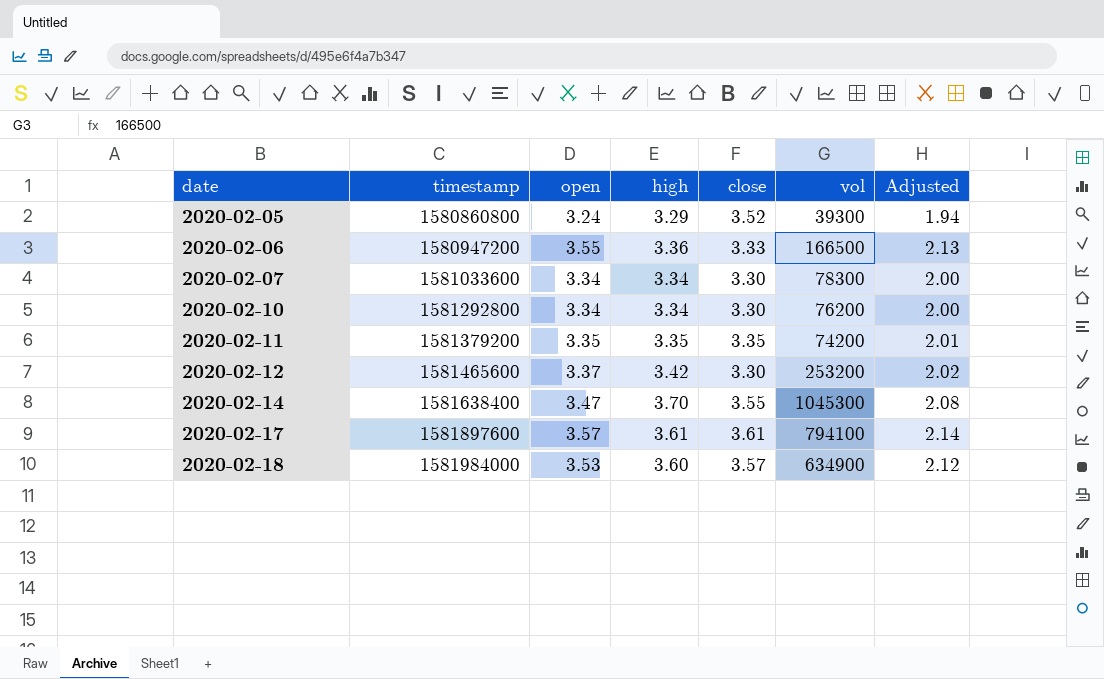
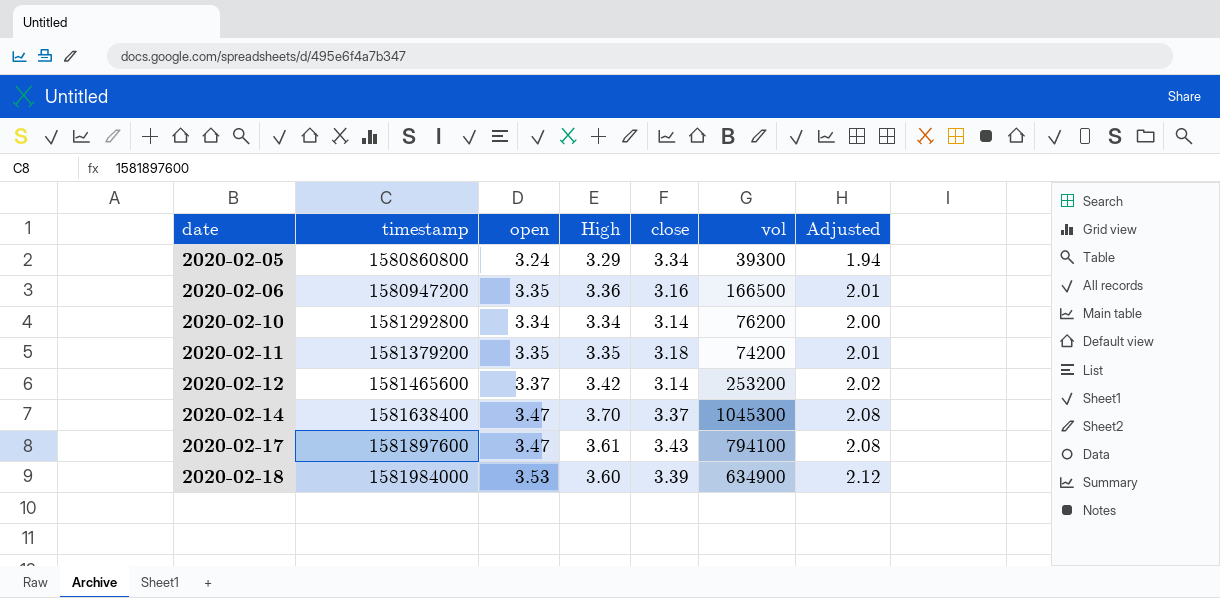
column name: high -> High
row 2020-02-07: 1581033600 | 3.34 | 3.34 | 3.30 | 78300 | 2.00 -> none
2020-02-05 | close: 3.52 -> 3.34
2020-02-06 | open: 3.55 -> 3.35
2020-02-06 | close: 3.33 -> 3.16
2020-02-06 | Adjusted: 2.13 -> 2.01
2020-02-10 | close: 3.30 -> 3.14
2020-02-11 | close: 3.35 -> 3.18
2020-02-12 | close: 3.30 -> 3.14
2020-02-14 | close: 3.55 -> 3.37
2020-02-17 | open: 3.57 -> 3.47
2020-02-17 | close: 3.61 -> 3.43
2020-02-17 | Adjusted: 2.14 -> 2.08
2020-02-18 | close: 3.57 -> 3.39

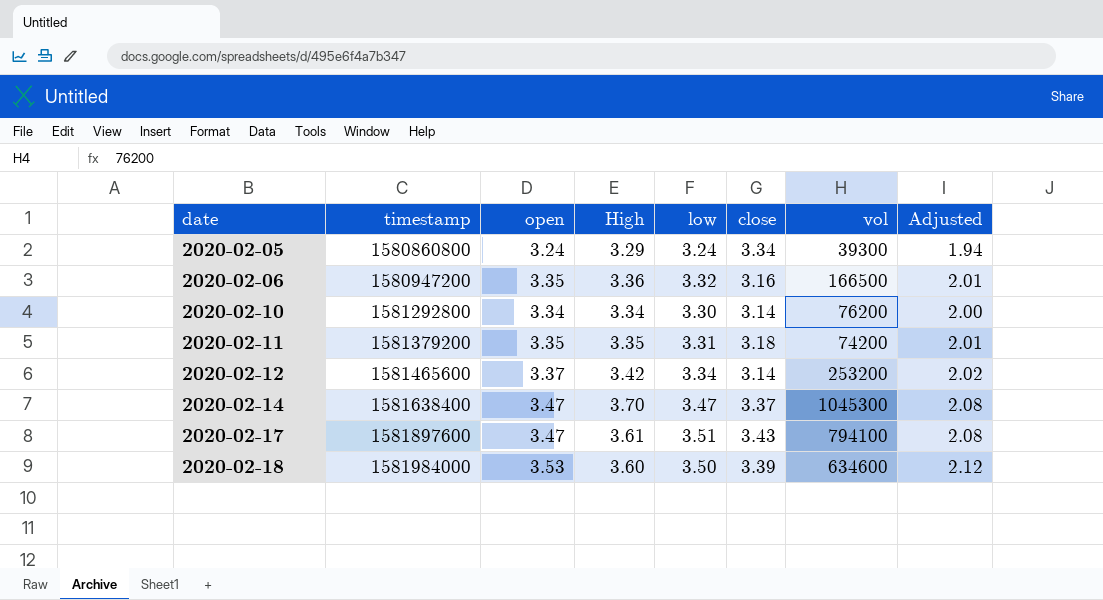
column low | position: none -> 5
2020-02-18 | vol: 634900 -> 634600

